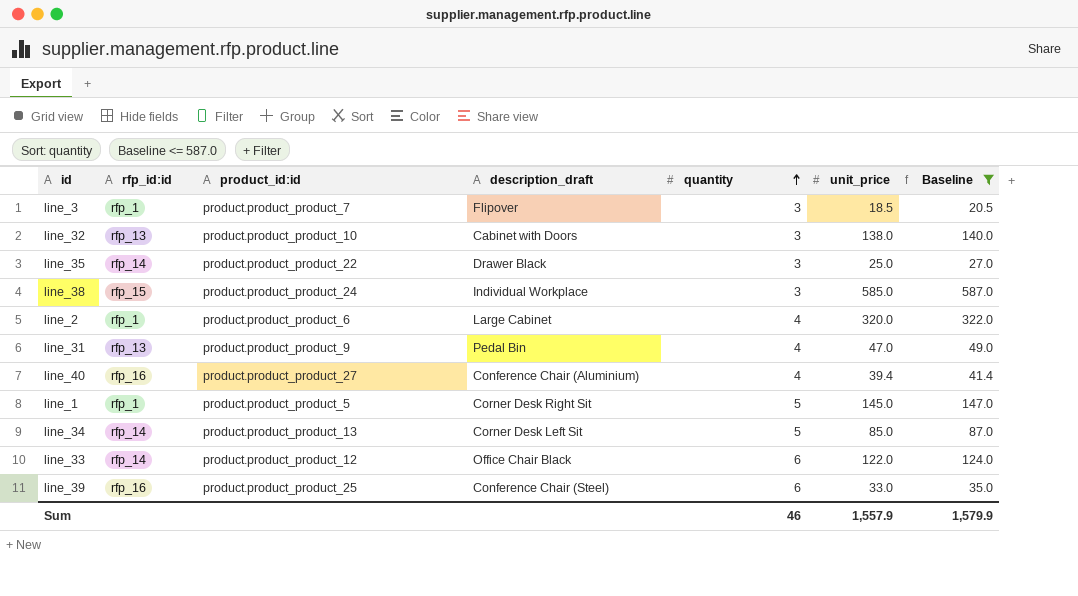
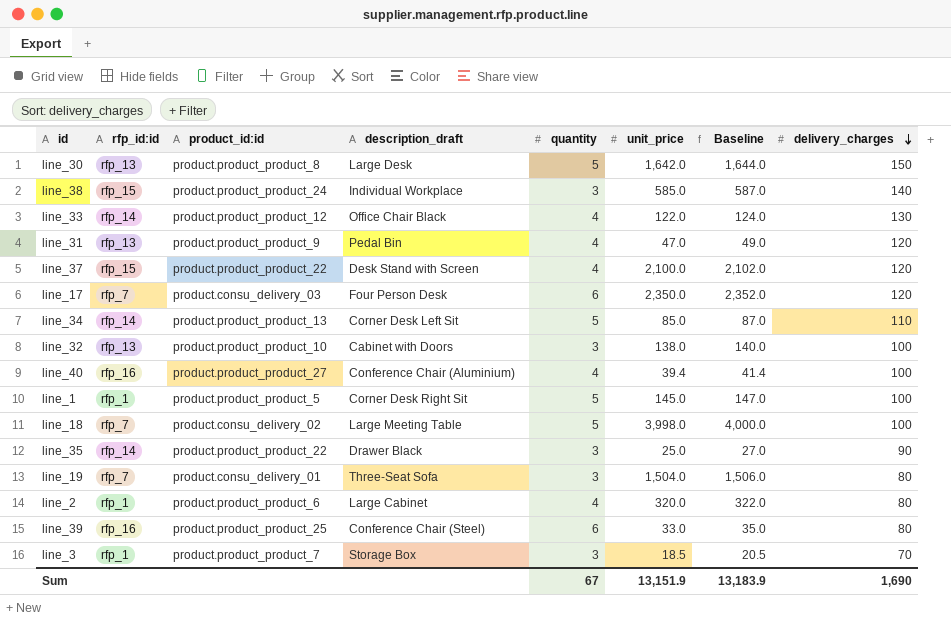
filter: Baseline <= 587.0 -> none
row order: quantity ascending -> delivery_charges descending
column delivery_charges | position: none -> 8
line_33 | quantity: 6 -> 4
line_3 | description_draft: Flipover -> Storage Box
Sum | quantity: 46 -> 67
Sum | unit_price: 1,557.9 -> 13,151.9
Sum | Baseline: 1,579.9 -> 13,183.9

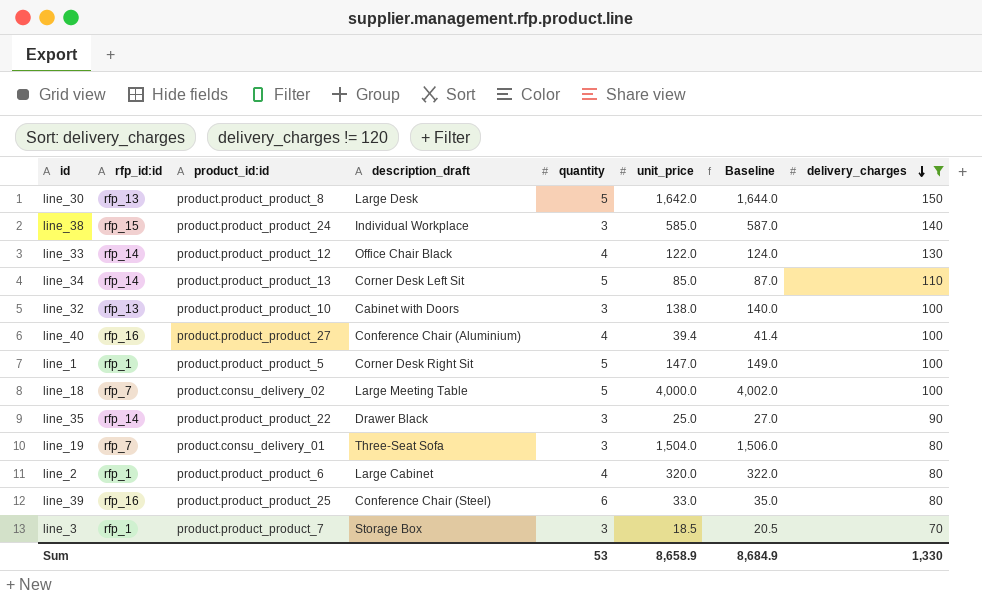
filter: none -> delivery_charges != 120
line_1 | unit_price: 145.0 -> 147.0
line_1 | Baseline: 147.0 -> 149.0
line_18 | unit_price: 3,998.0 -> 4,000.0
line_18 | Baseline: 4,000.0 -> 4,002.0
Sum | quantity: 67 -> 53
Sum | unit_price: 13,151.9 -> 8,658.9
Sum | Baseline: 13,183.9 -> 8,684.9
Sum | delivery_charges: 1,690 -> 1,330

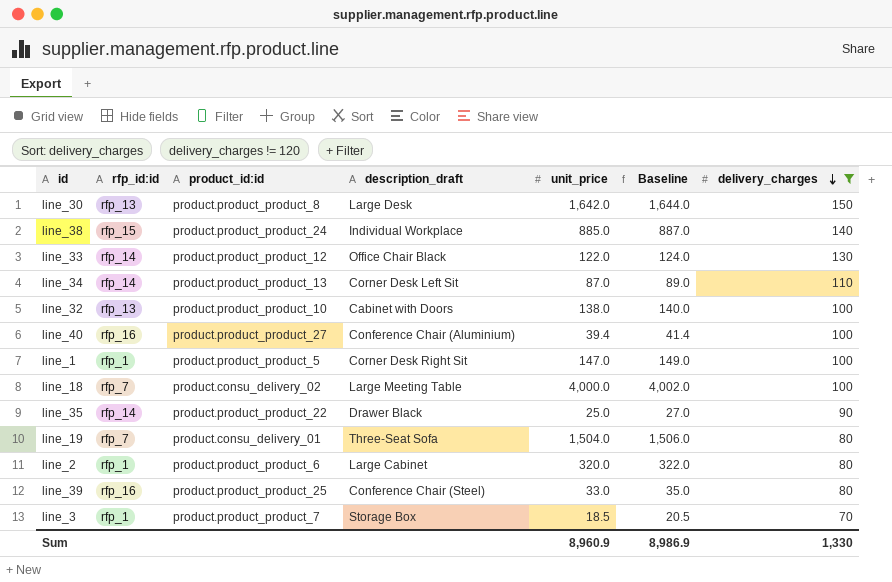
column quantity | position: 5 -> none
line_38 | unit_price: 585.0 -> 885.0
line_38 | Baseline: 587.0 -> 887.0
line_34 | unit_price: 85.0 -> 87.0
line_34 | Baseline: 87.0 -> 89.0
Sum | unit_price: 8,658.9 -> 8,960.9
Sum | Baseline: 8,684.9 -> 8,986.9

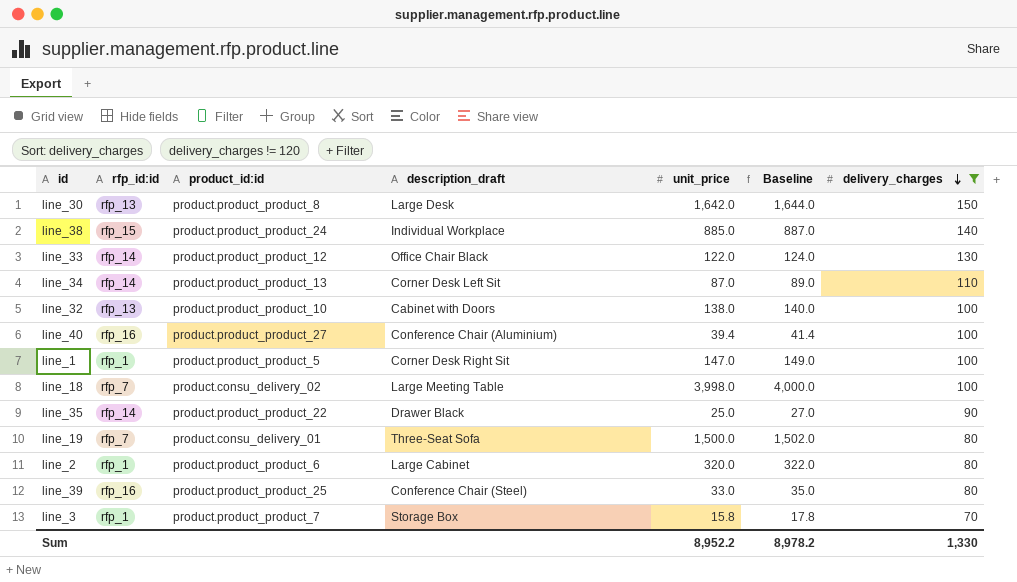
line_18 | unit_price: 4,000.0 -> 3,998.0
line_18 | Baseline: 4,002.0 -> 4,000.0
line_19 | unit_price: 1,504.0 -> 1,500.0
line_19 | Baseline: 1,506.0 -> 1,502.0
line_3 | unit_price: 18.5 -> 15.8
line_3 | Baseline: 20.5 -> 17.8
Sum | unit_price: 8,960.9 -> 8,952.2
Sum | Baseline: 8,986.9 -> 8,978.2

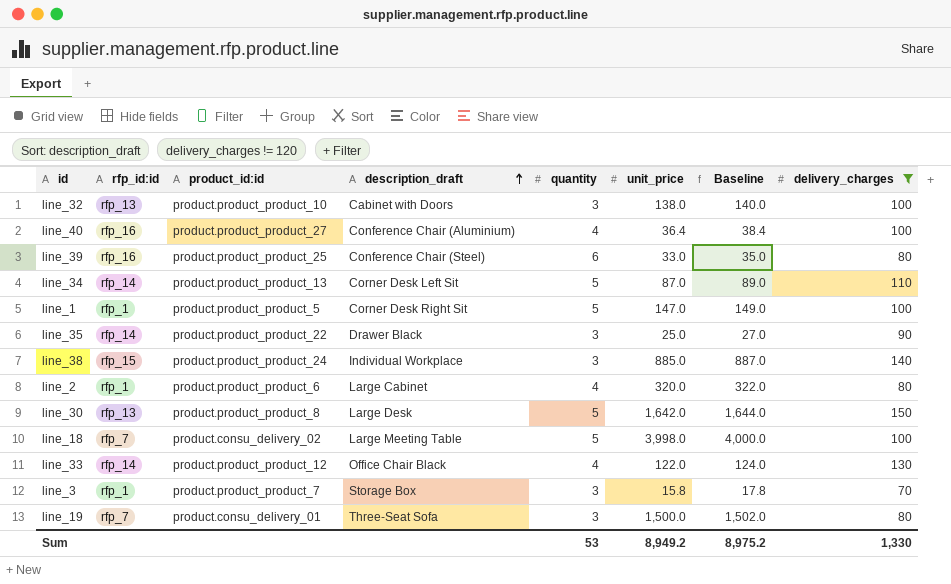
row order: delivery_charges descending -> description_draft ascending
column quantity | position: none -> 5
line_40 | unit_price: 39.4 -> 36.4
line_40 | Baseline: 41.4 -> 38.4
Sum | unit_price: 8,952.2 -> 8,949.2
Sum | Baseline: 8,978.2 -> 8,975.2

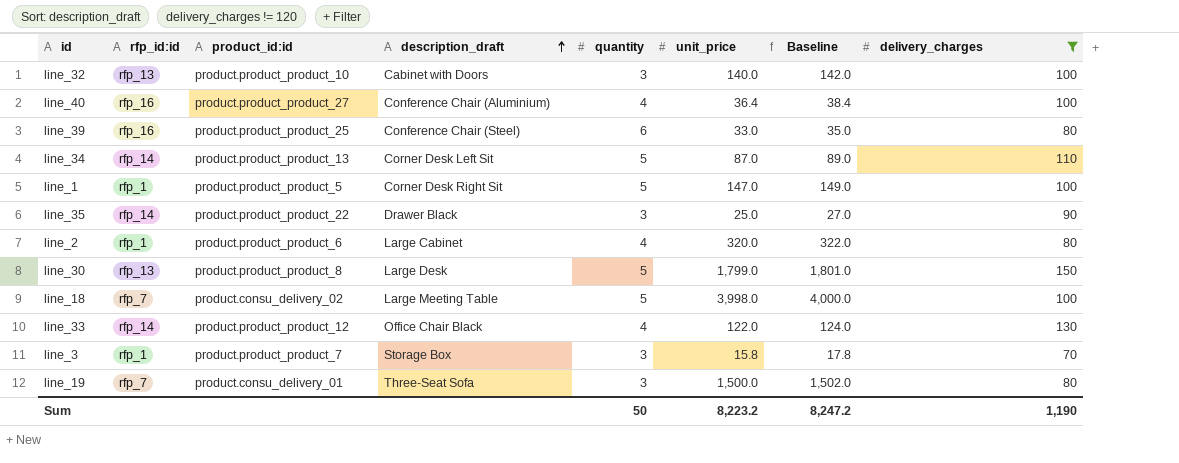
row line_38: rfp_15 | product.product_product_24 | Individual Workplace | 3 | 885.0 | 887.0 | 140 -> none
line_32 | unit_price: 138.0 -> 140.0
line_32 | Baseline: 140.0 -> 142.0
line_30 | unit_price: 1,642.0 -> 1,799.0
line_30 | Baseline: 1,644.0 -> 1,801.0
Sum | quantity: 53 -> 50
Sum | unit_price: 8,949.2 -> 8,223.2
Sum | Baseline: 8,975.2 -> 8,247.2
Sum | delivery_charges: 1,330 -> 1,190

